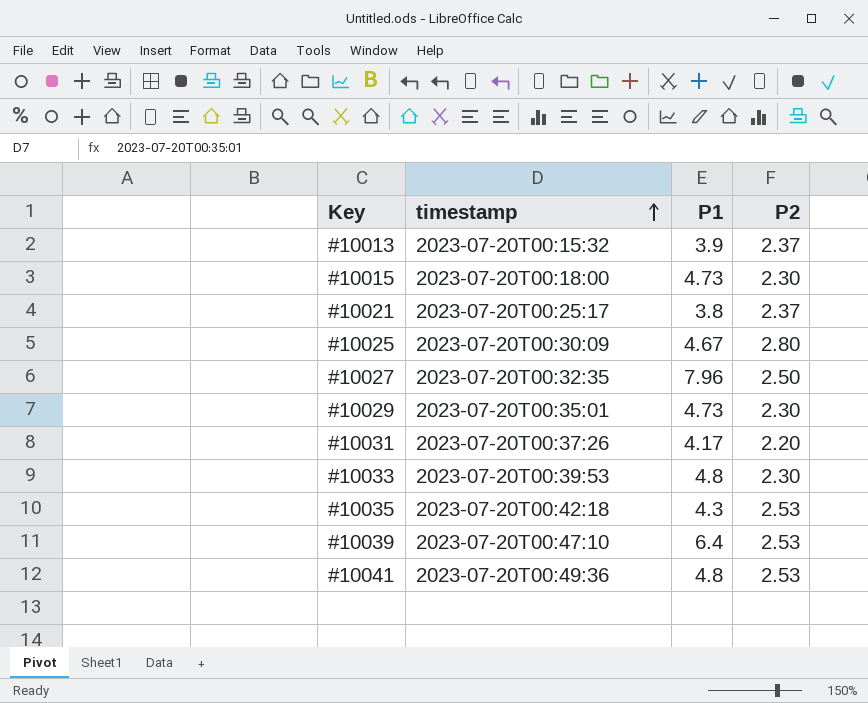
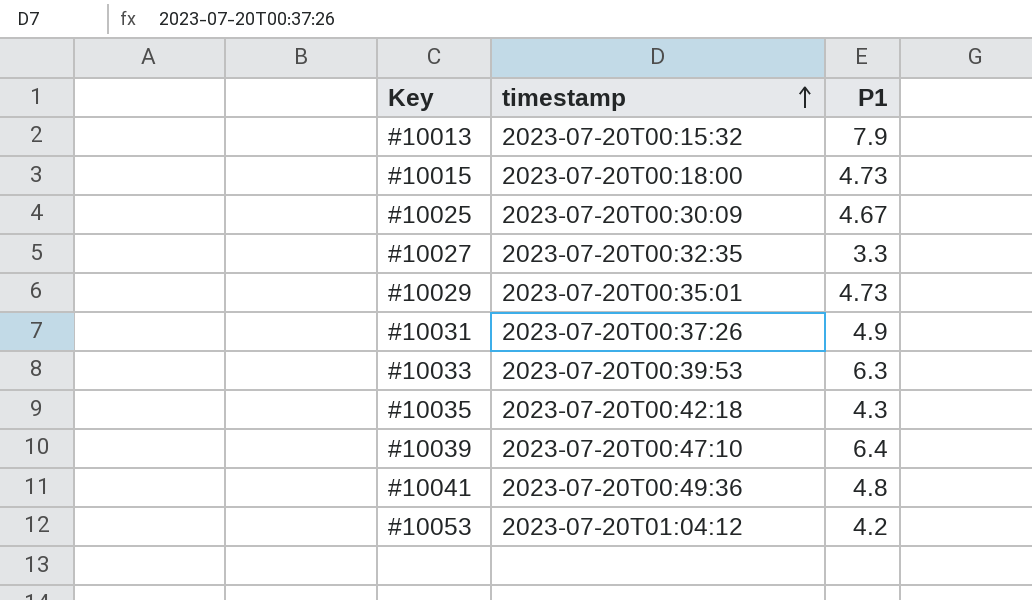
column P2 | position: 4 -> none
row #10021: 2023-07-20T00:25:17 | 3.8 | 2.37 -> none
#10013 | P1: 3.9 -> 7.9
#10027 | P1: 7.96 -> 3.3
#10031 | P1: 4.17 -> 4.9
#10033 | P1: 4.8 -> 6.3
row #10053: none -> 2023-07-20T01:04:12 | 4.2

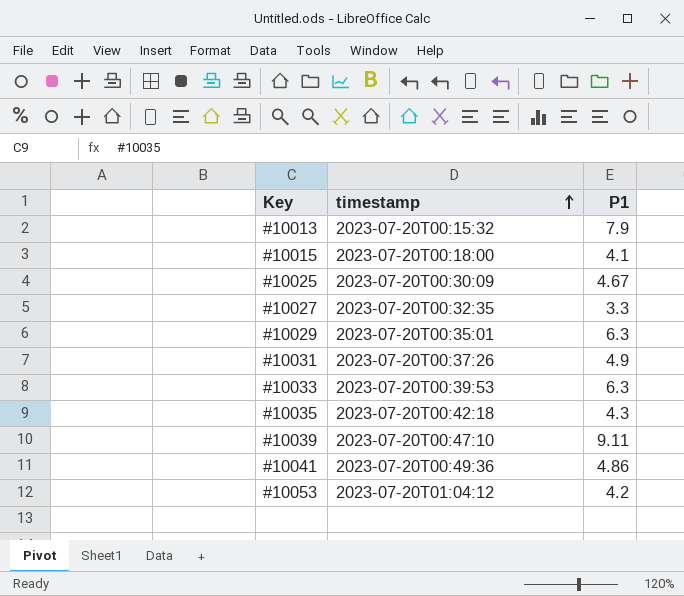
#10015 | P1: 4.73 -> 4.1
#10029 | P1: 4.73 -> 6.3
#10039 | P1: 6.4 -> 9.11
#10041 | P1: 4.8 -> 4.86

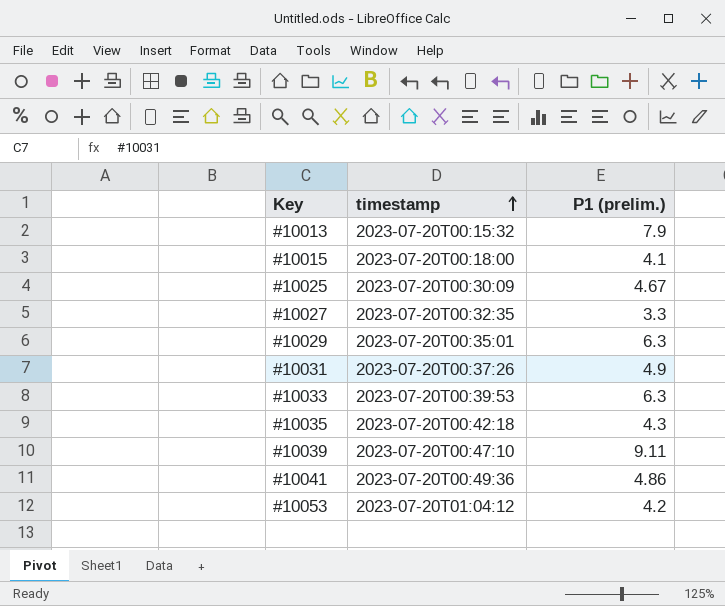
column name: P1 -> P1 (prelim.)

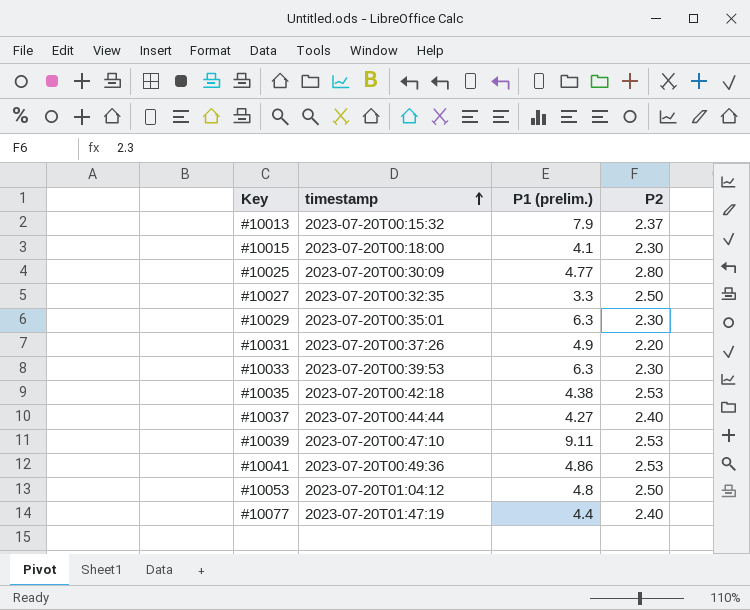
column P2 | position: none -> 4
#10025 | P1 (prelim.): 4.67 -> 4.77
#10035 | P1 (prelim.): 4.3 -> 4.38
row #10037: none -> 2023-07-20T00:44:44 | 4.27 | 2.40
#10053 | P1 (prelim.): 4.2 -> 4.8
row #10077: none -> 2023-07-20T01:47:19 | 4.4 | 2.40

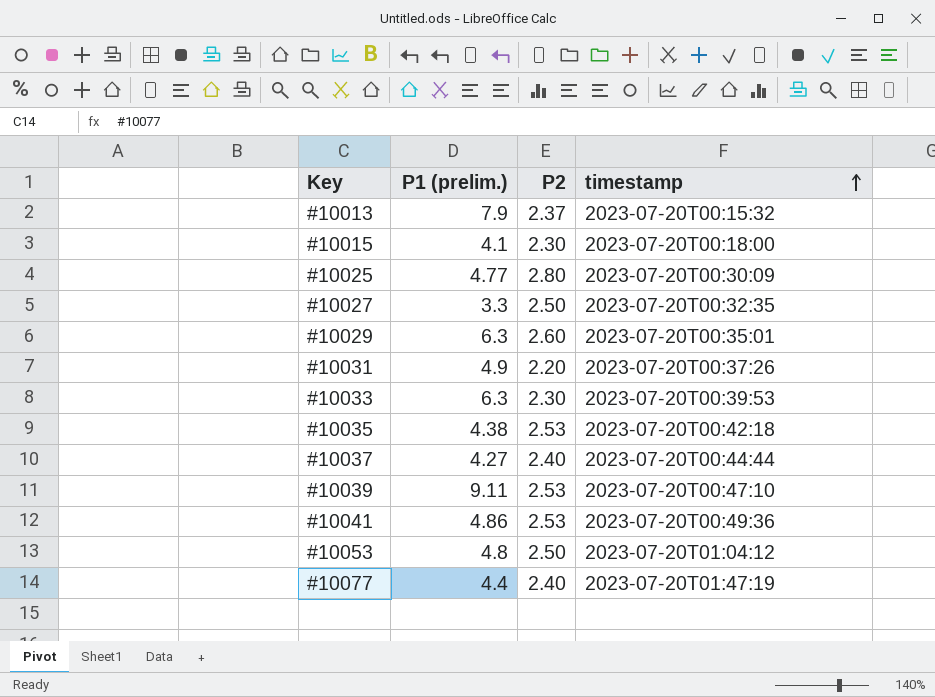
column timestamp | position: 2 -> 4
#10029 | P2: 2.30 -> 2.60

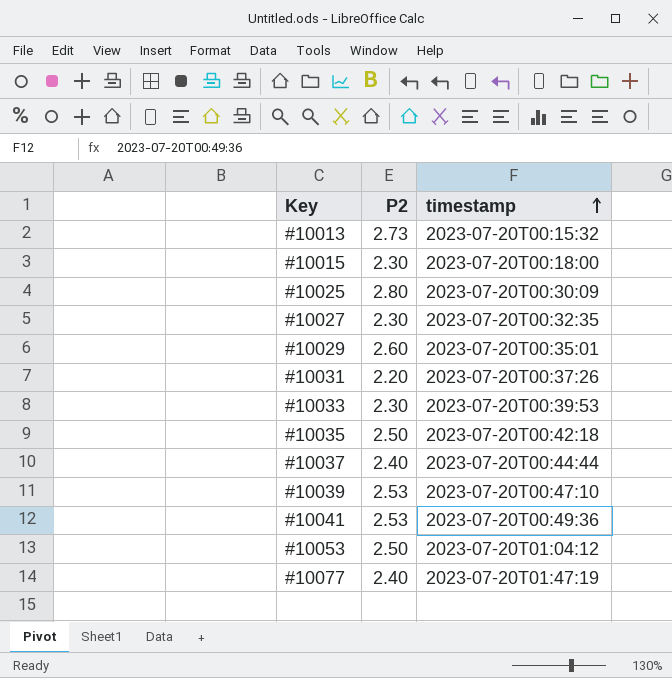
column P1 (prelim.) | position: 2 -> none
#10013 | P2: 2.37 -> 2.73
#10027 | P2: 2.50 -> 2.30
#10035 | P2: 2.53 -> 2.50

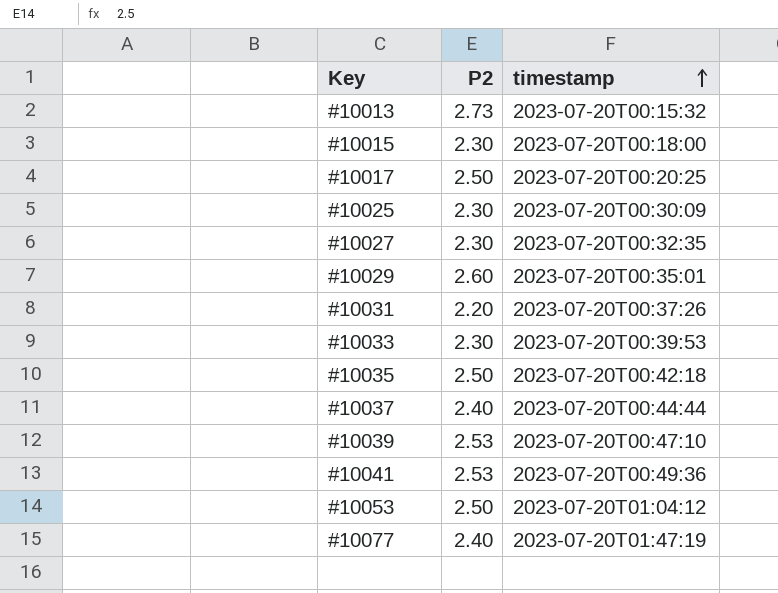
row #10017: none -> 2.50 | 2023-07-20T00:20:25
#10025 | P2: 2.80 -> 2.30

